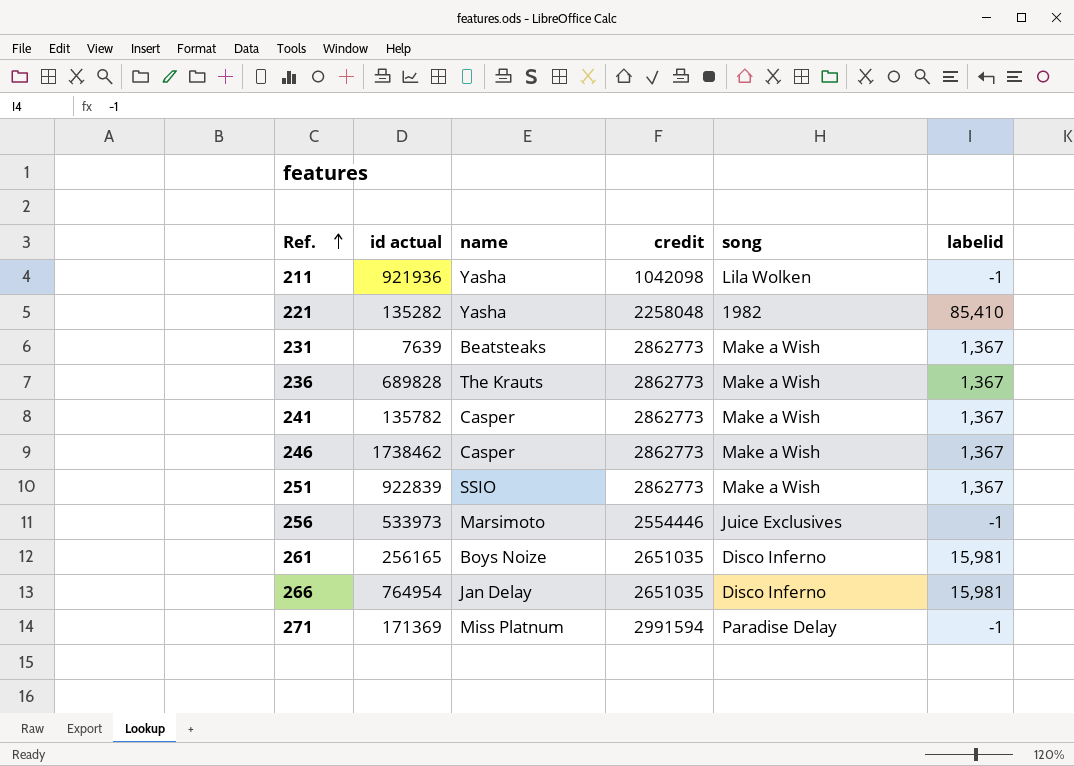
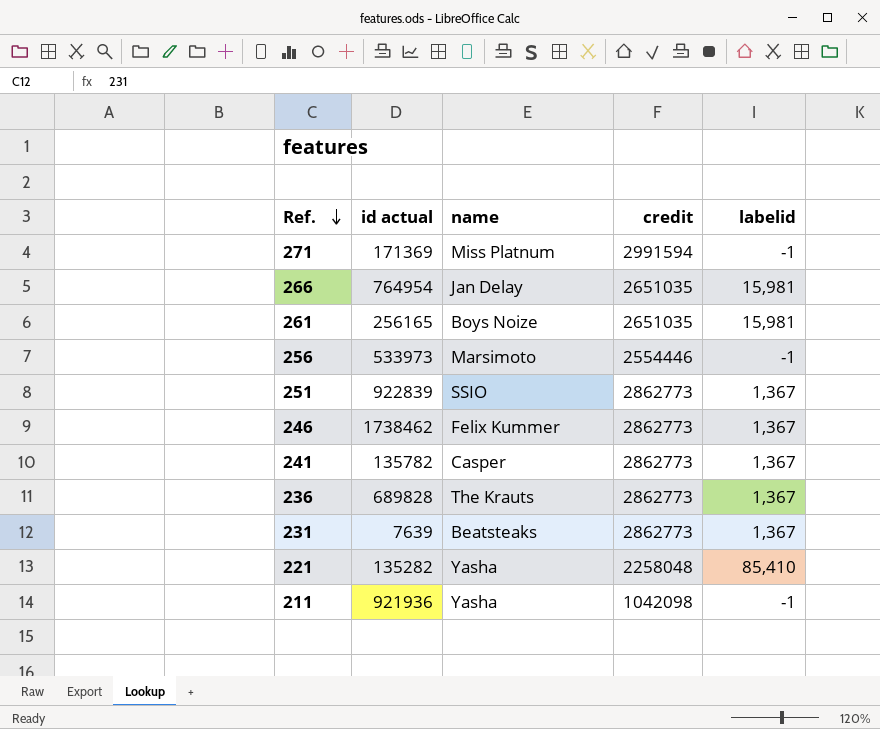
row order: Ref. ascending -> Ref. descending
column song | position: 5 -> none
246 | name: Casper -> Felix Kummer

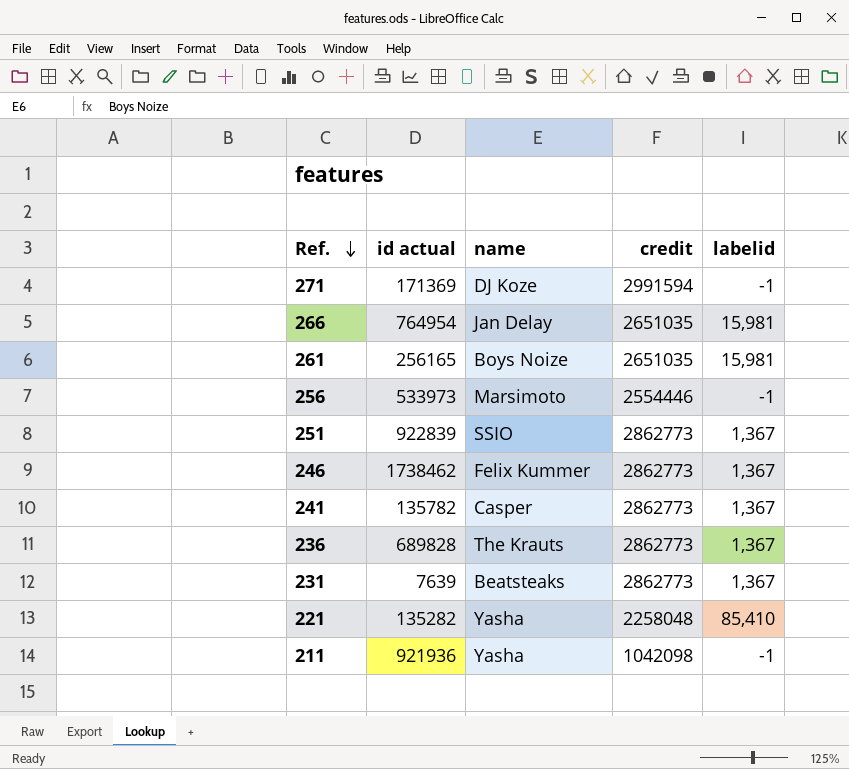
271 | name: Miss Platnum -> DJ Koze

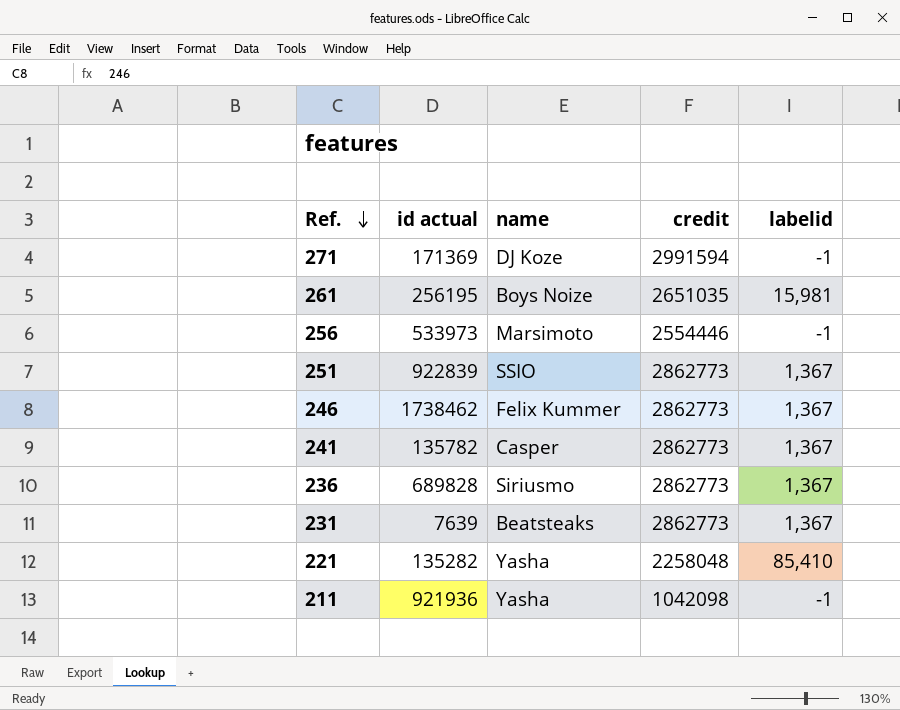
row 266: 764954 | Jan Delay | 2651035 | 15,981 -> none
261 | id actual: 256165 -> 256195
236 | name: The Krauts -> Siriusmo

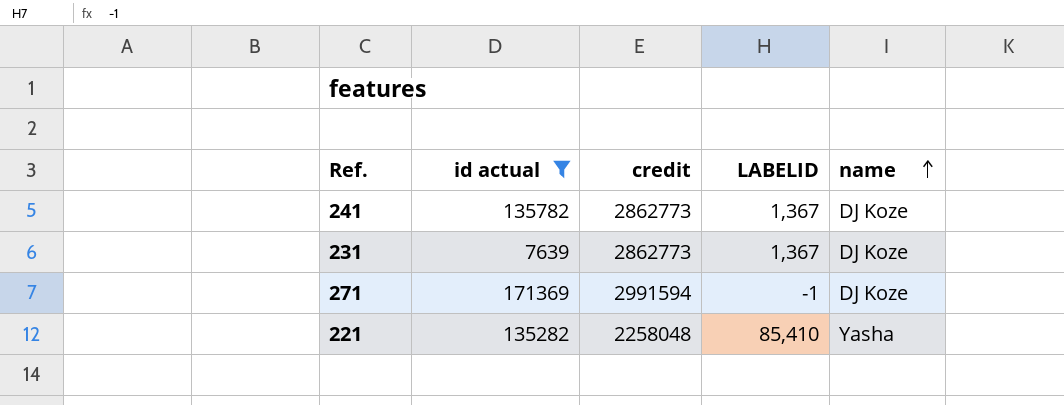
filter: none -> id actual <= 171369
row order: Ref. descending -> name ascending
column name: labelid -> LABELID
column name | position: 3 -> 5
241 | name: Casper -> DJ Koze
231 | name: Beatsteaks -> DJ Koze

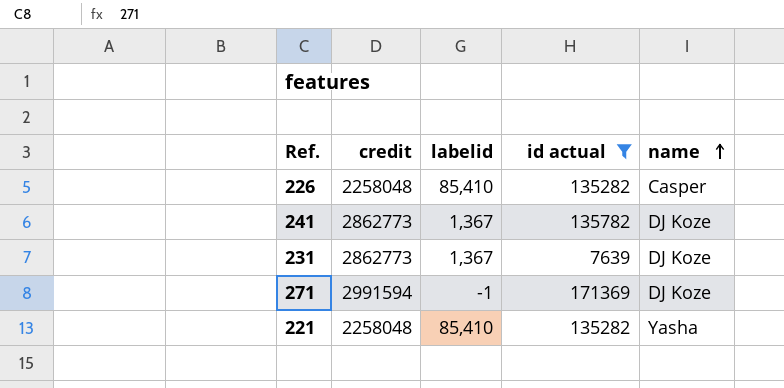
column name: LABELID -> labelid
column id actual | position: 2 -> 4
row 226: none -> 2258048 | 85,410 | 135282 | Casper

